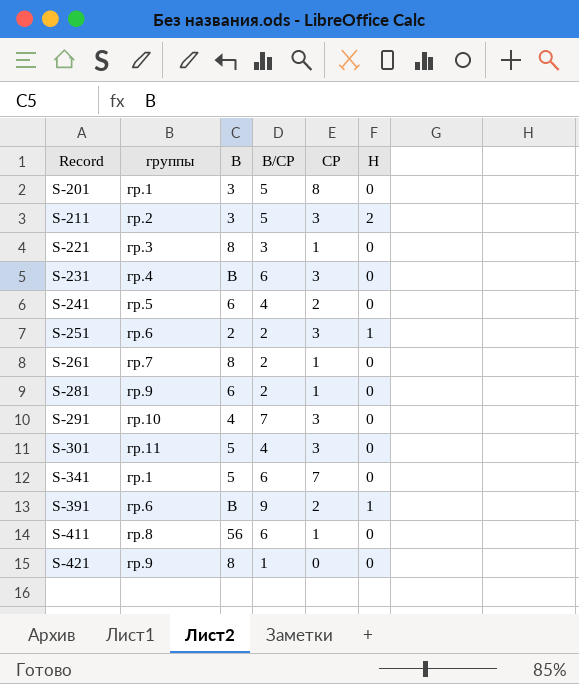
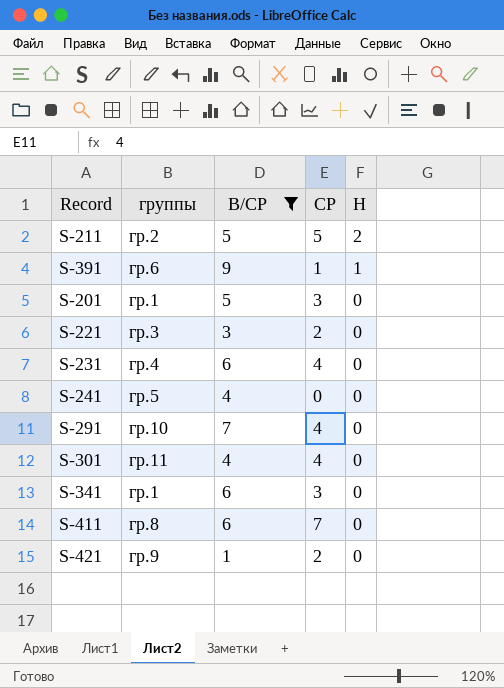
filter: none -> В/СР != 2
row order: Record ascending -> Н descending
column В | position: 3 -> none
S-211 | СР: 3 -> 5
S-391 | СР: 2 -> 1
S-201 | СР: 8 -> 3
S-221 | СР: 1 -> 2
S-231 | СР: 3 -> 4
S-241 | СР: 2 -> 0
S-291 | СР: 3 -> 4
S-301 | СР: 3 -> 4
S-341 | СР: 7 -> 3
S-411 | СР: 1 -> 7
S-421 | СР: 0 -> 2

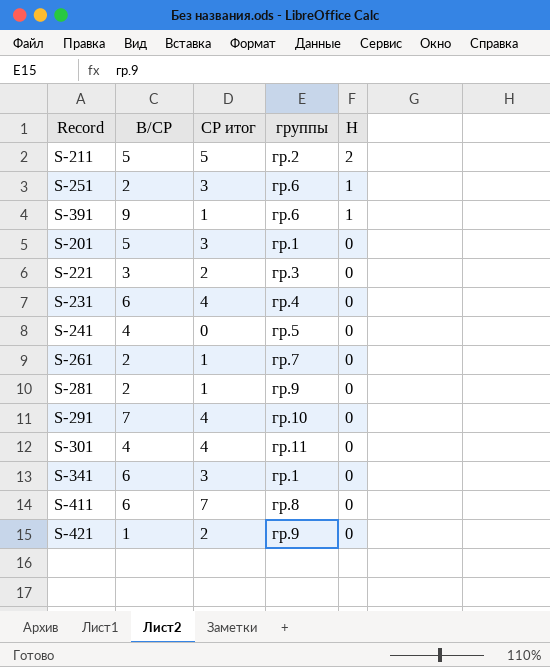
filter: В/СР != 2 -> none
column name: СР -> СР итог
column группы | position: 2 -> 4

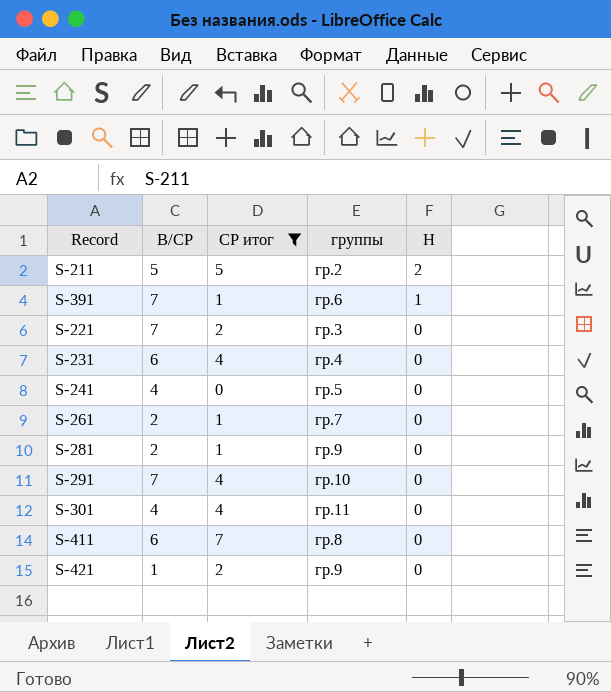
filter: none -> СР итог != 3
S-391 | В/СР: 9 -> 7
S-221 | В/СР: 3 -> 7

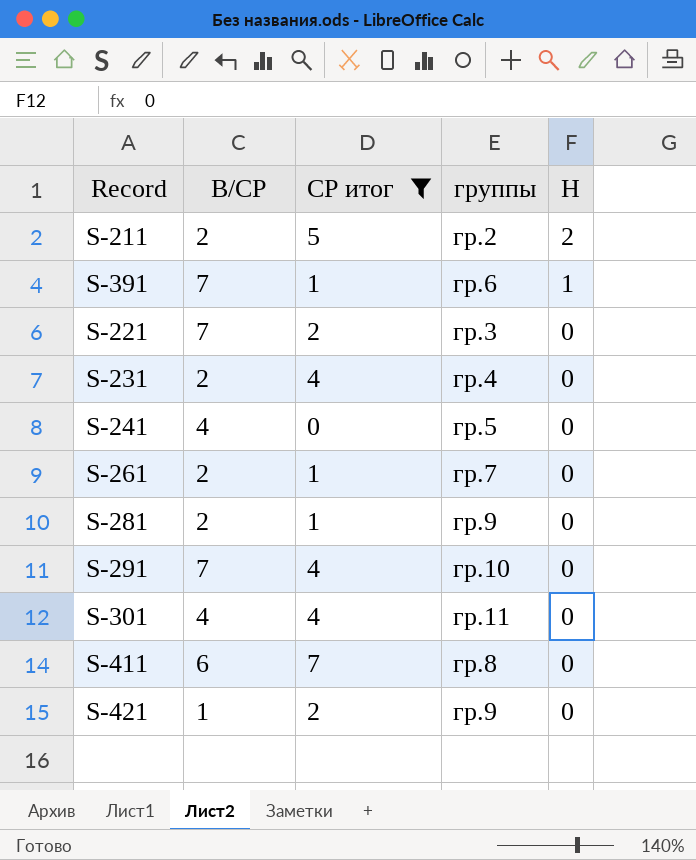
S-211 | В/СР: 5 -> 2
S-231 | В/СР: 6 -> 2

